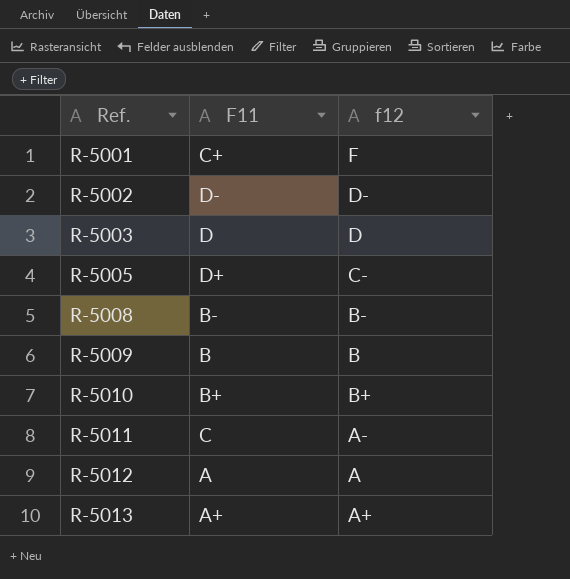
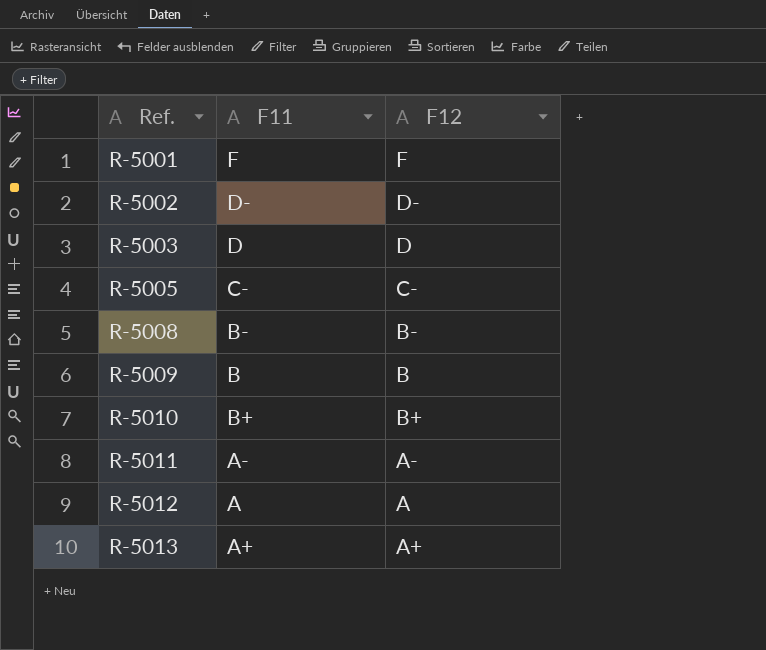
column name: f12 -> F12
R-5001 | F11: C+ -> F
R-5005 | F11: D+ -> C-
R-5011 | F11: C -> A-

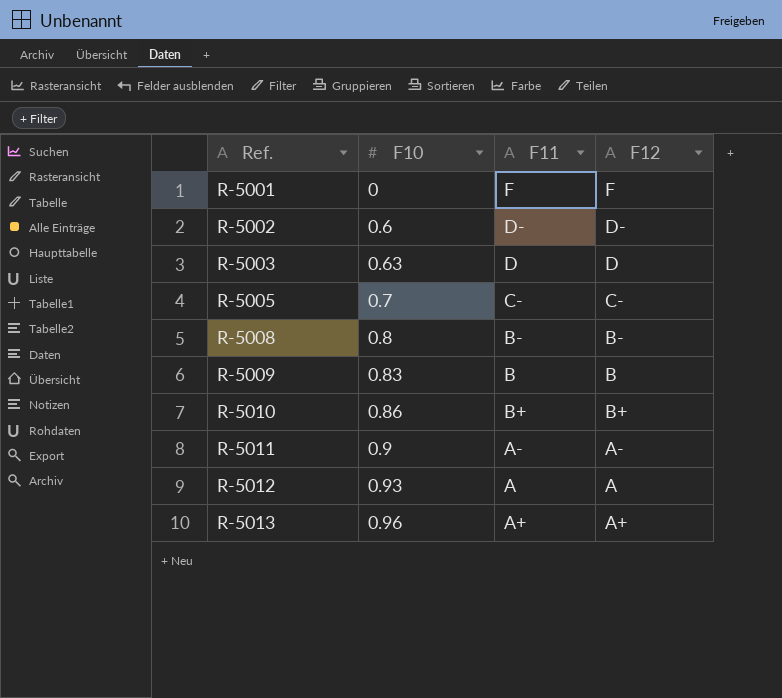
column F10 | position: none -> 2

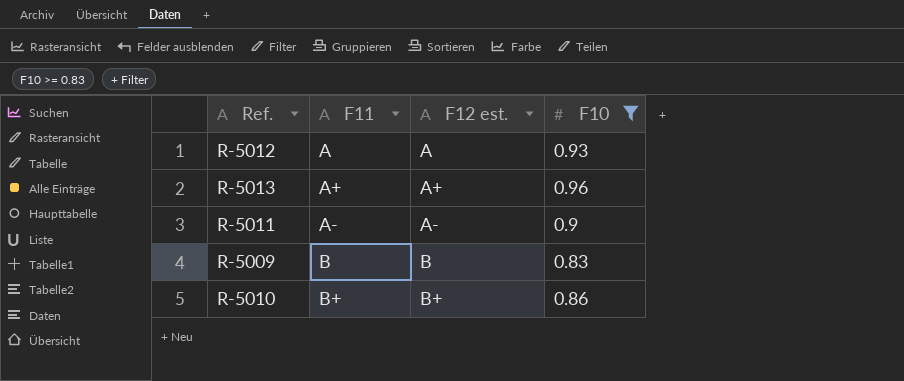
filter: none -> F10 >= 0.83
row order: Ref. ascending -> F11 ascending
column name: F12 -> F12 est.
column F10 | position: 2 -> 4

